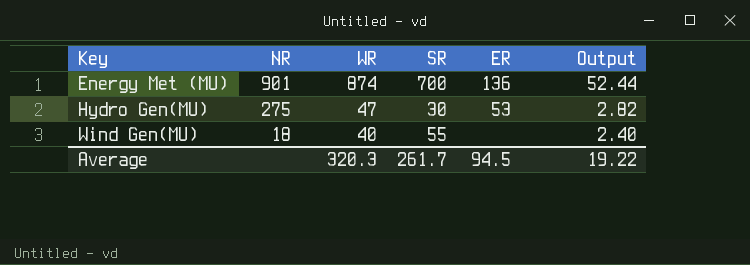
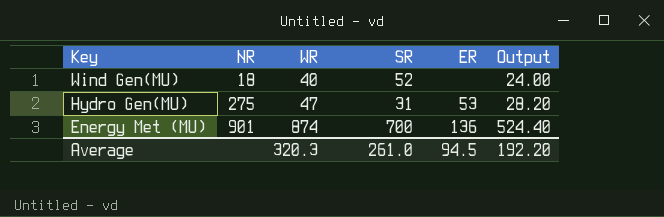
row order: Key ascending -> Key descending
column Output | formula: [WR] * 0.06 -> [WR] * 0.6
Wind Gen(MU) | SR: 55 -> 52
Hydro Gen(MU) | SR: 30 -> 31
Average | SR: 261.7 -> 261.0
Average | Output: 19.22 -> 192.20

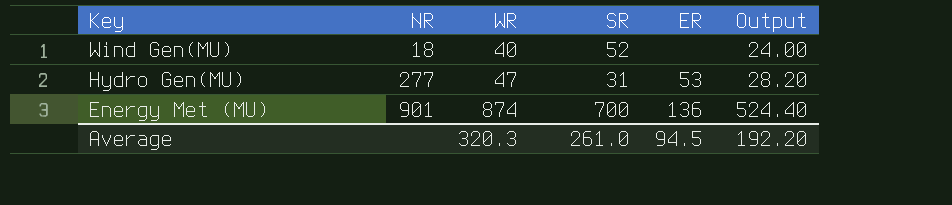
Hydro Gen(MU) | NR: 275 -> 277

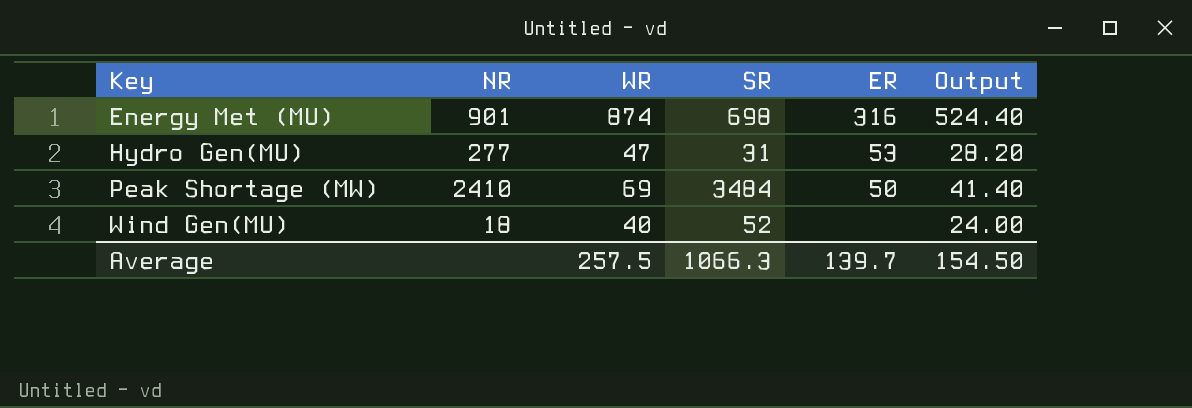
row order: Key descending -> Key ascending
Energy Met (MU) | SR: 700 -> 698
Energy Met (MU) | ER: 136 -> 316
row Peak Shortage (MW): none -> 2410 | 69 | 3484 | 50 | 41.40
Average | WR: 320.3 -> 257.5
Average | SR: 261.0 -> 1066.3
Average | ER: 94.5 -> 139.7
Average | Output: 192.20 -> 154.50

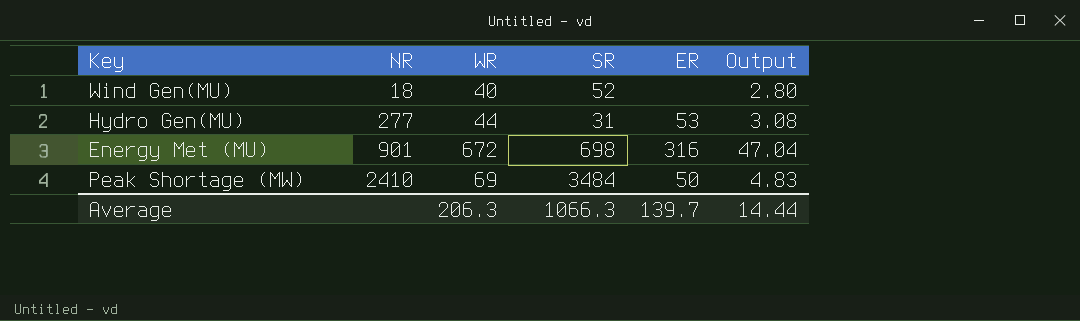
row order: Key ascending -> NR ascending
column Output | formula: [WR] * 0.6 -> [WR] * 0.07
Hydro Gen(MU) | WR: 47 -> 44
Energy Met (MU) | WR: 874 -> 672
Average | WR: 257.5 -> 206.3
Average | Output: 154.50 -> 14.44

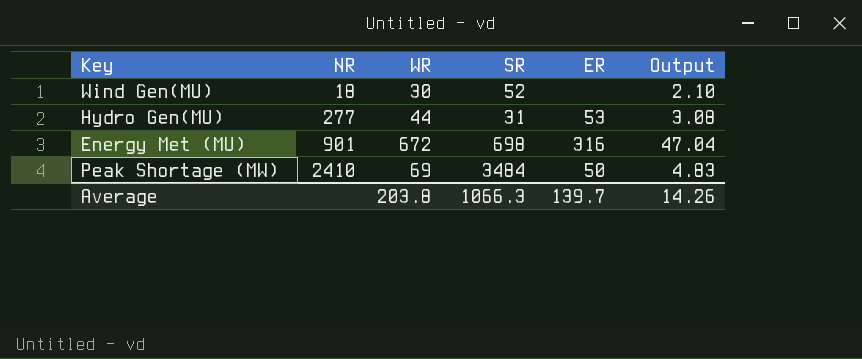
Wind Gen(MU) | WR: 40 -> 30
Wind Gen(MU) | Output: 2.80 -> 2.10
Average | WR: 206.3 -> 203.8
Average | Output: 14.44 -> 14.26

